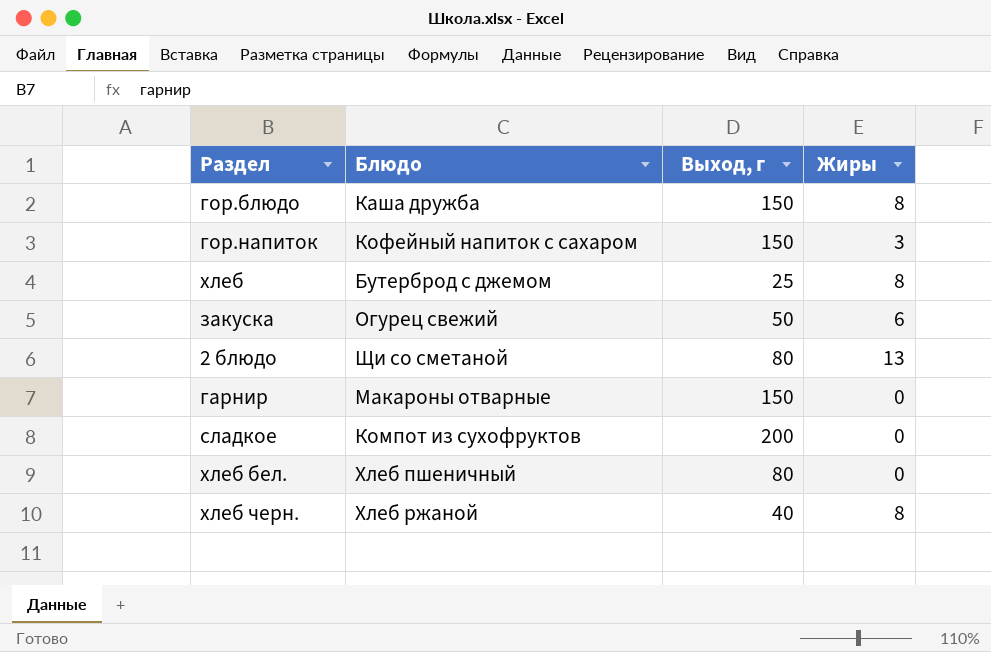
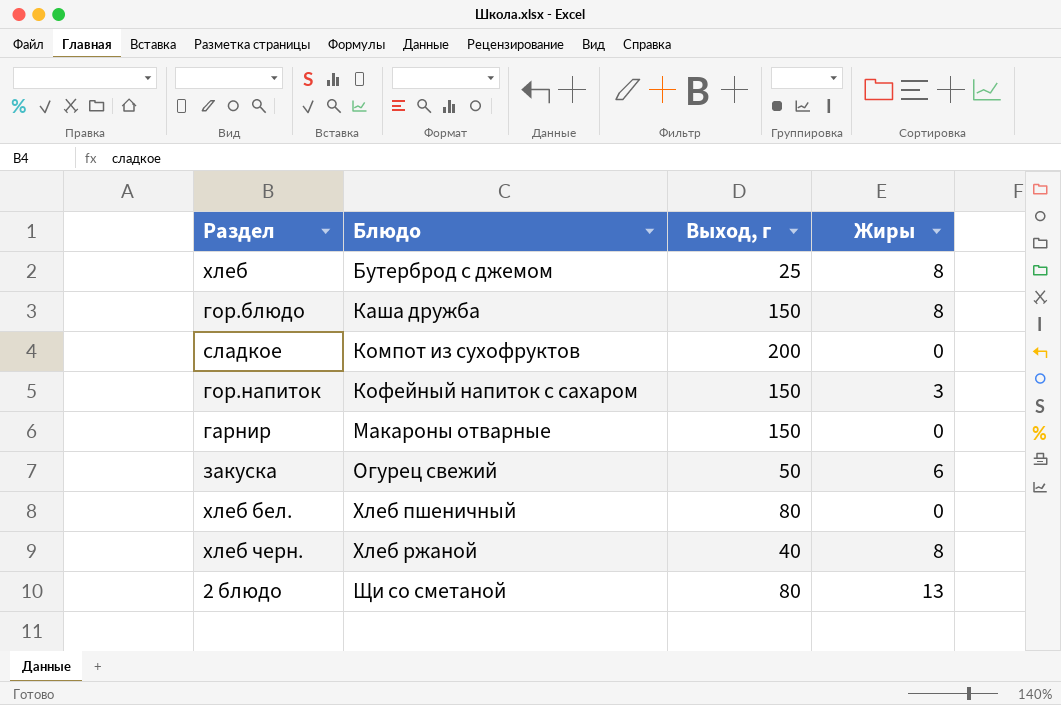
row order: none -> Блюдо ascending

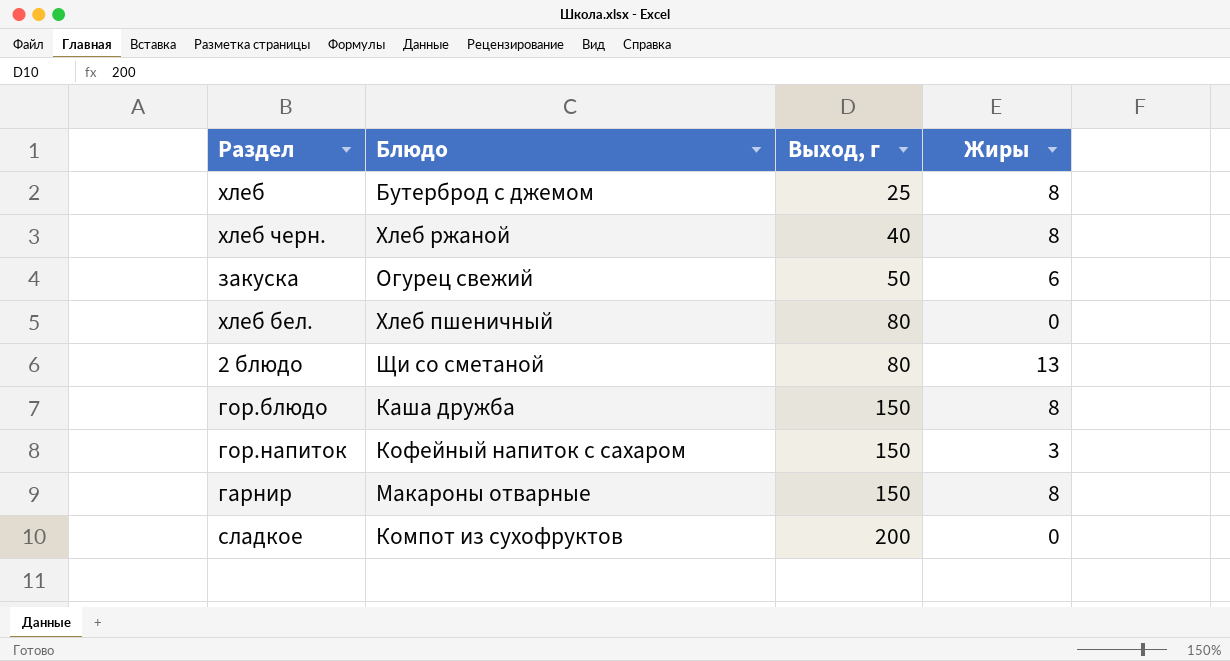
row order: Блюдо ascending -> Выход, г ascending
гарнир | Жиры: 0 -> 8

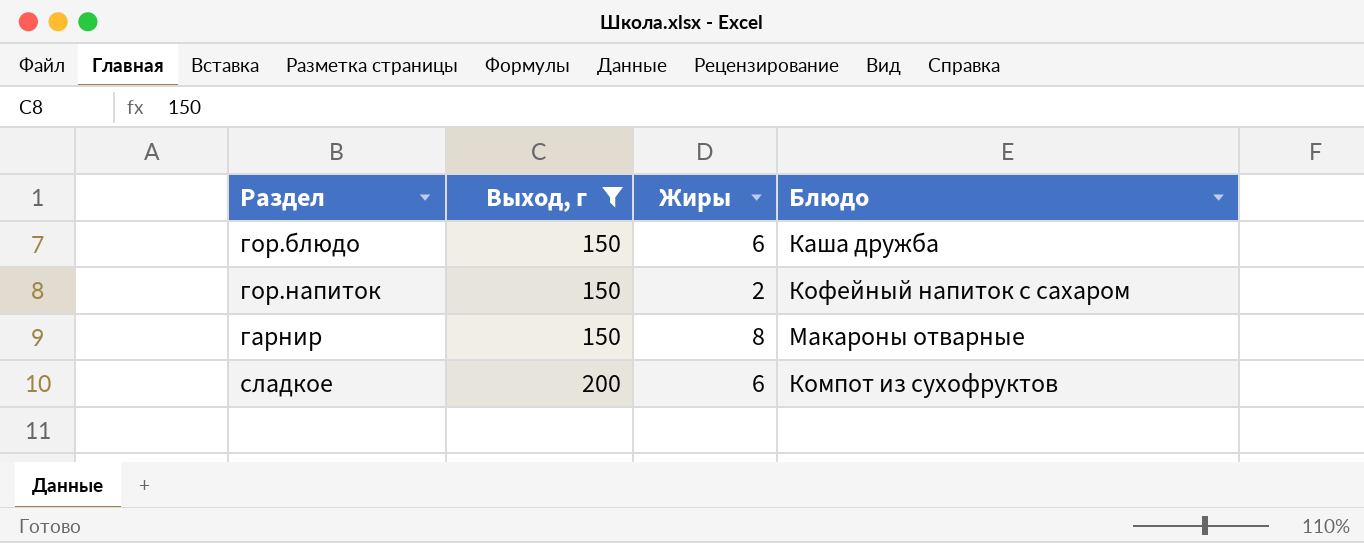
filter: none -> Выход, г >= 150
column Блюдо | position: 2 -> 4
гор.блюдо | Жиры: 8 -> 6
гор.напиток | Жиры: 3 -> 2
сладкое | Жиры: 0 -> 6

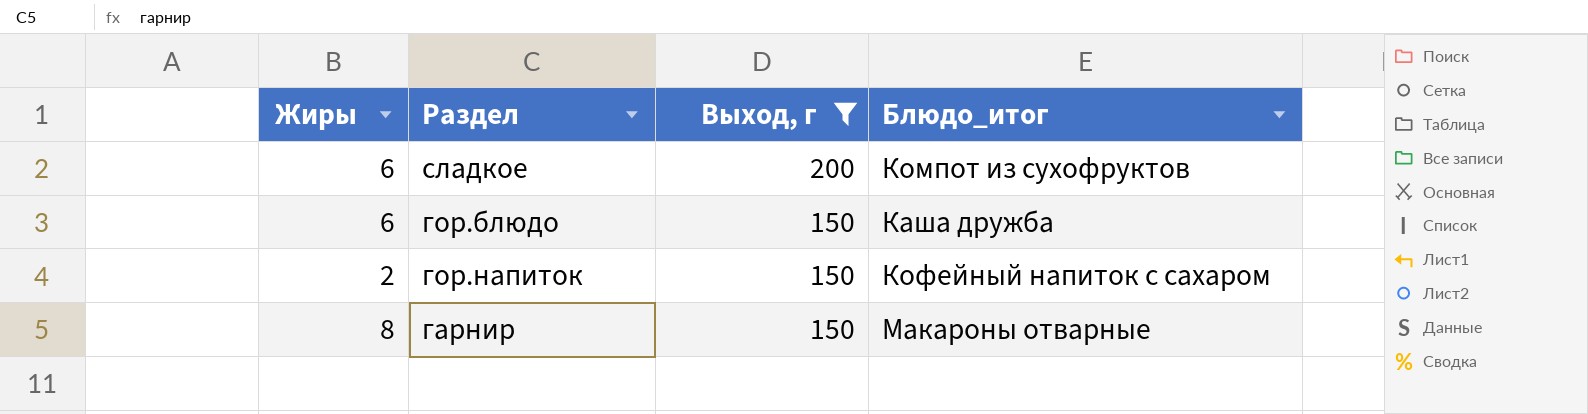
row order: Выход, г ascending -> Выход, г descending
column Жиры | position: 3 -> 1
column name: Блюдо -> Блюдо_итог

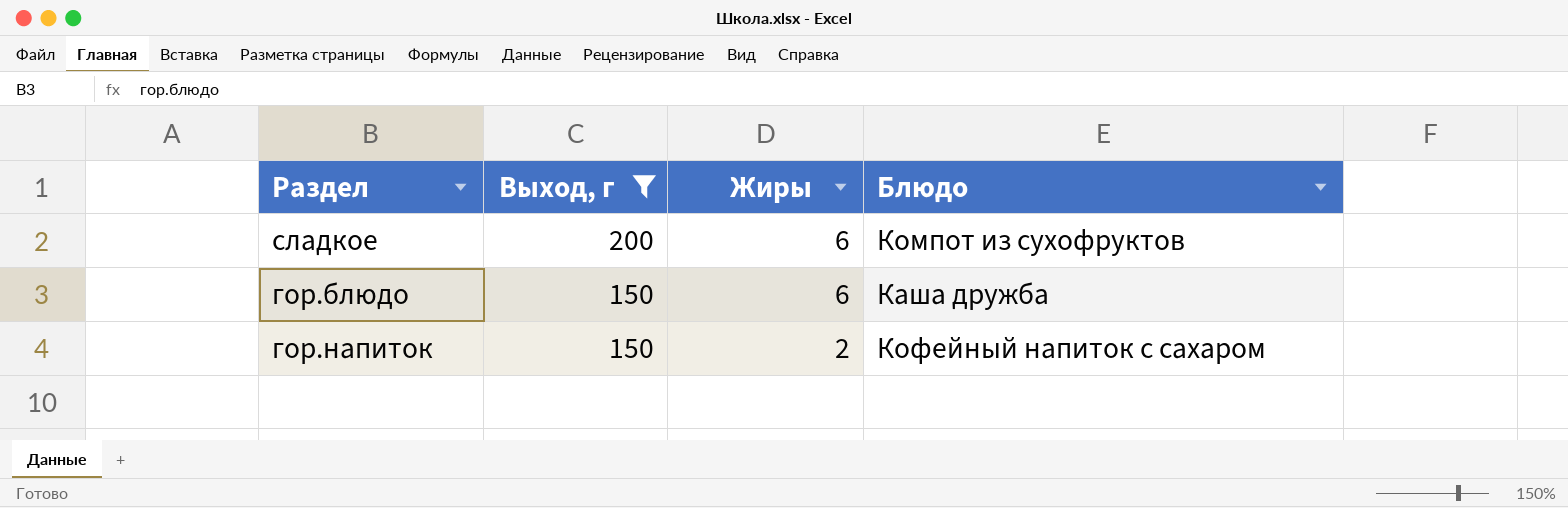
column Жиры | position: 1 -> 3
column name: Блюдо_итог -> Блюдо
row гарнир: 8 | 150 | Макароны отварные -> none

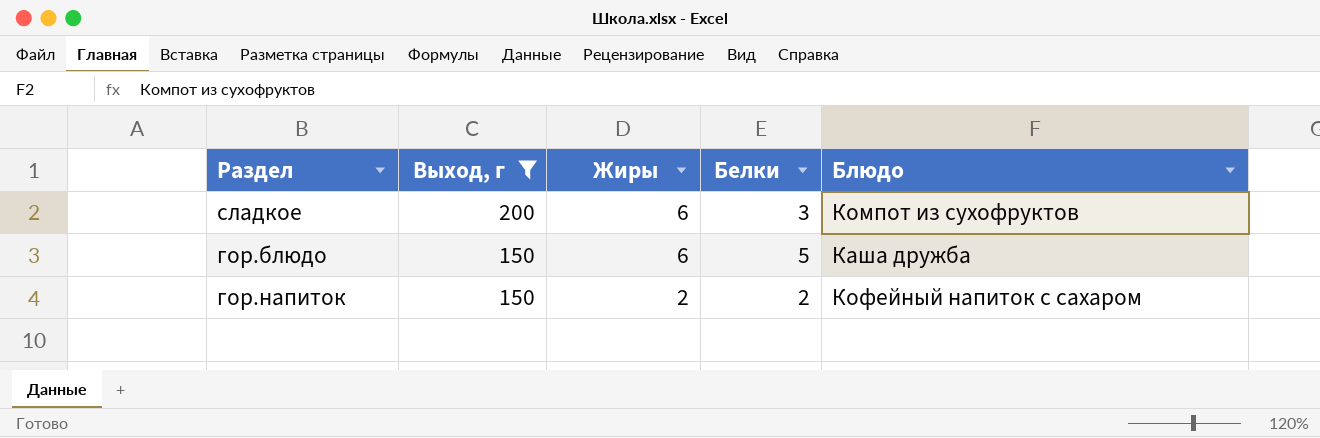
column Белки | position: none -> 4

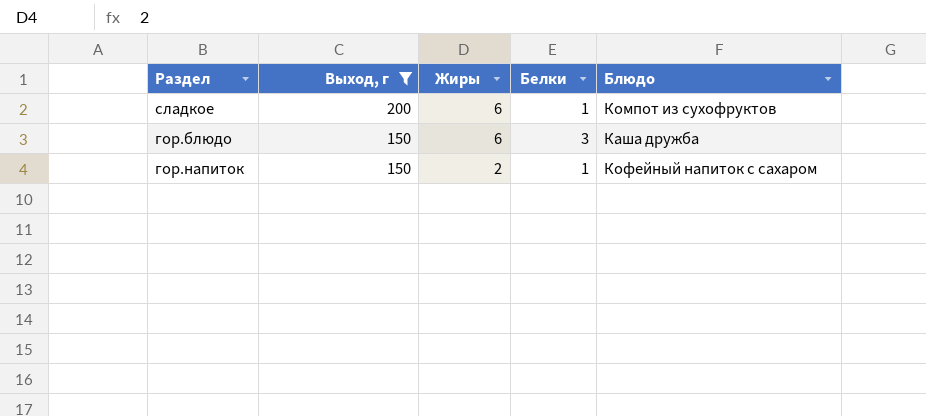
сладкое | Белки: 3 -> 1
гор.блюдо | Белки: 5 -> 3
гор.напиток | Белки: 2 -> 1

